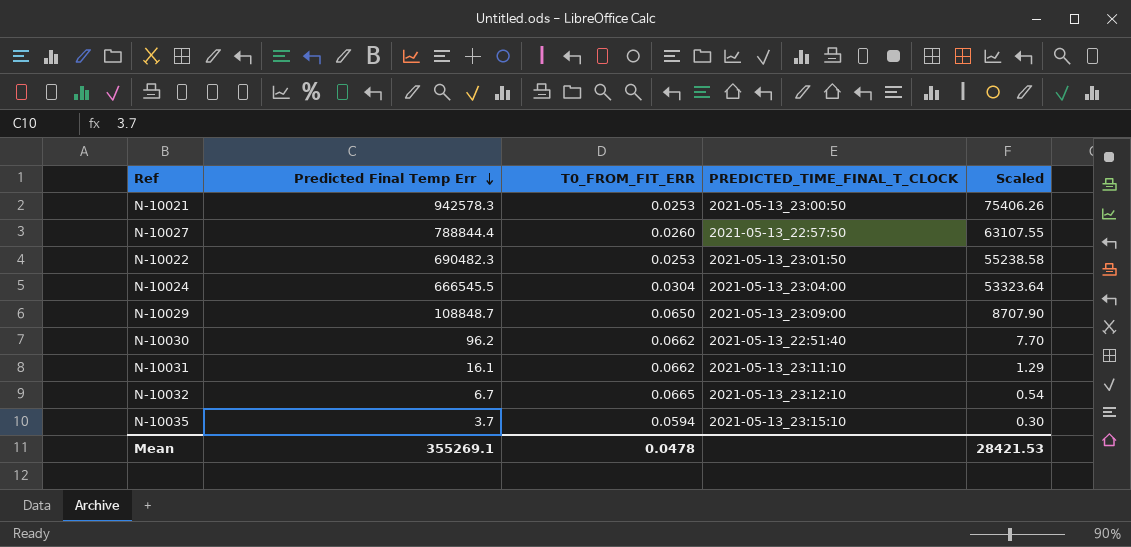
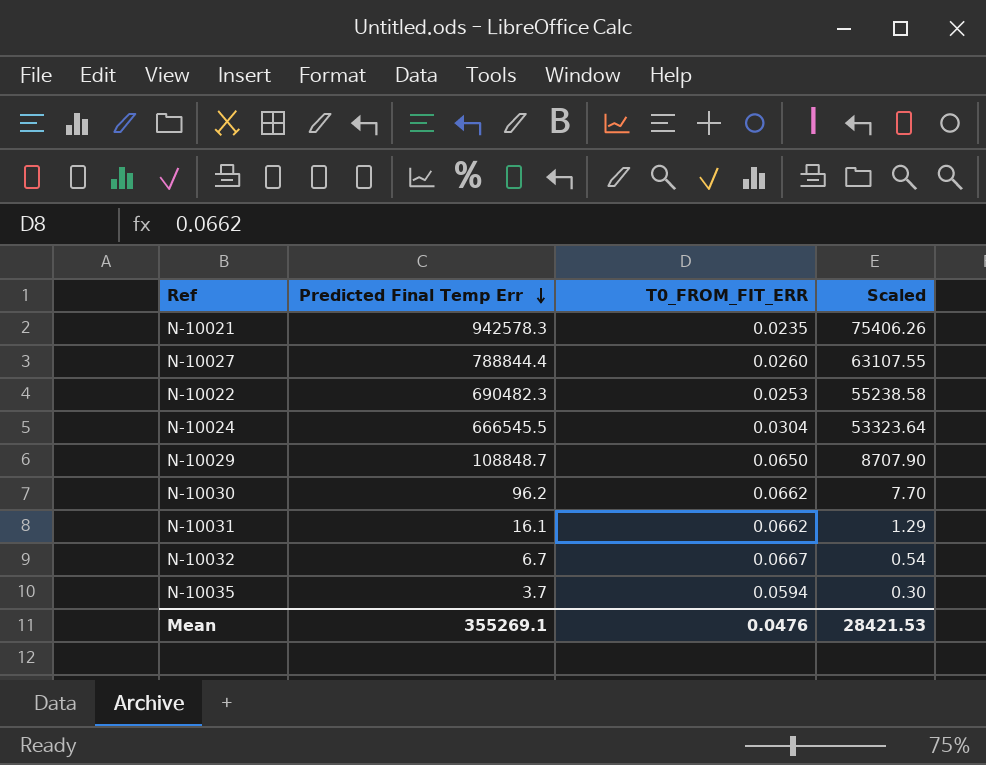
column PREDICTED_TIME_FINAL_T_CLOCK | position: 4 -> none
N-10021 | T0_FROM_FIT_ERR: 0.0253 -> 0.0235
N-10032 | T0_FROM_FIT_ERR: 0.0665 -> 0.0667
Mean | T0_FROM_FIT_ERR: 0.0478 -> 0.0476

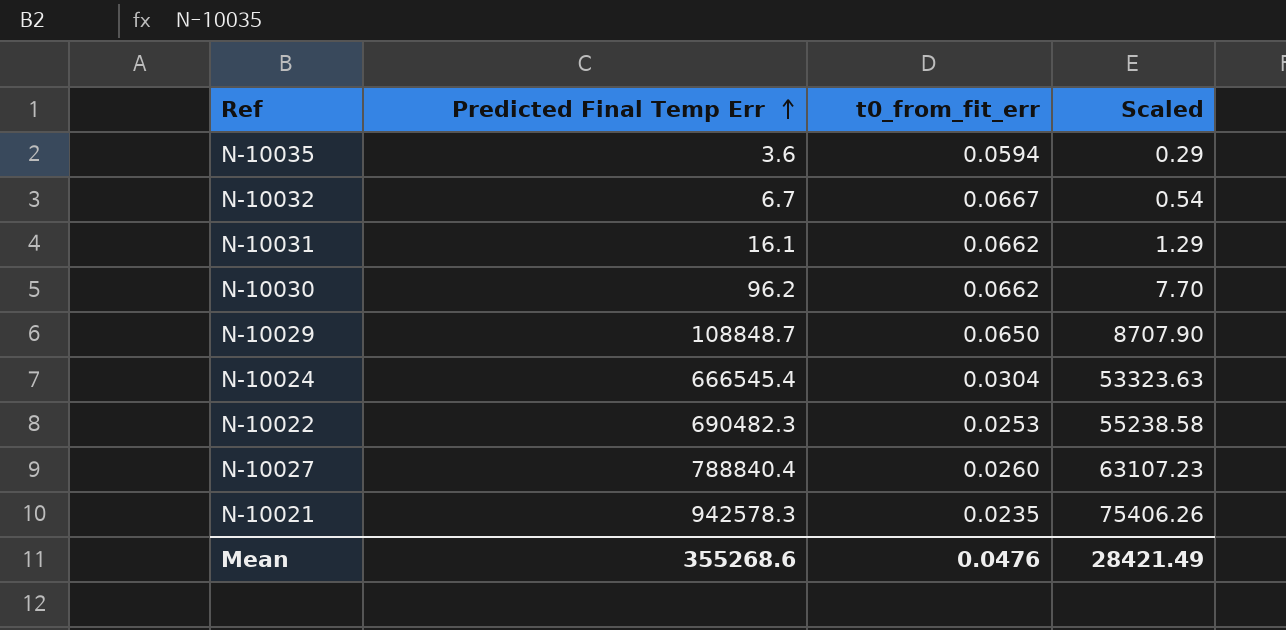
row order: Predicted Final Temp Err descending -> Predicted Final Temp Err ascending
column name: T0_FROM_FIT_ERR -> t0_from_fit_err
N-10035 | Predicted Final Temp Err: 3.7 -> 3.6
N-10035 | Scaled: 0.30 -> 0.29
N-10024 | Predicted Final Temp Err: 666545.5 -> 666545.4
N-10024 | Scaled: 53323.64 -> 53323.63
N-10027 | Predicted Final Temp Err: 788844.4 -> 788840.4
N-10027 | Scaled: 63107.55 -> 63107.23
Mean | Predicted Final Temp Err: 355269.1 -> 355268.6
Mean | Scaled: 28421.53 -> 28421.49

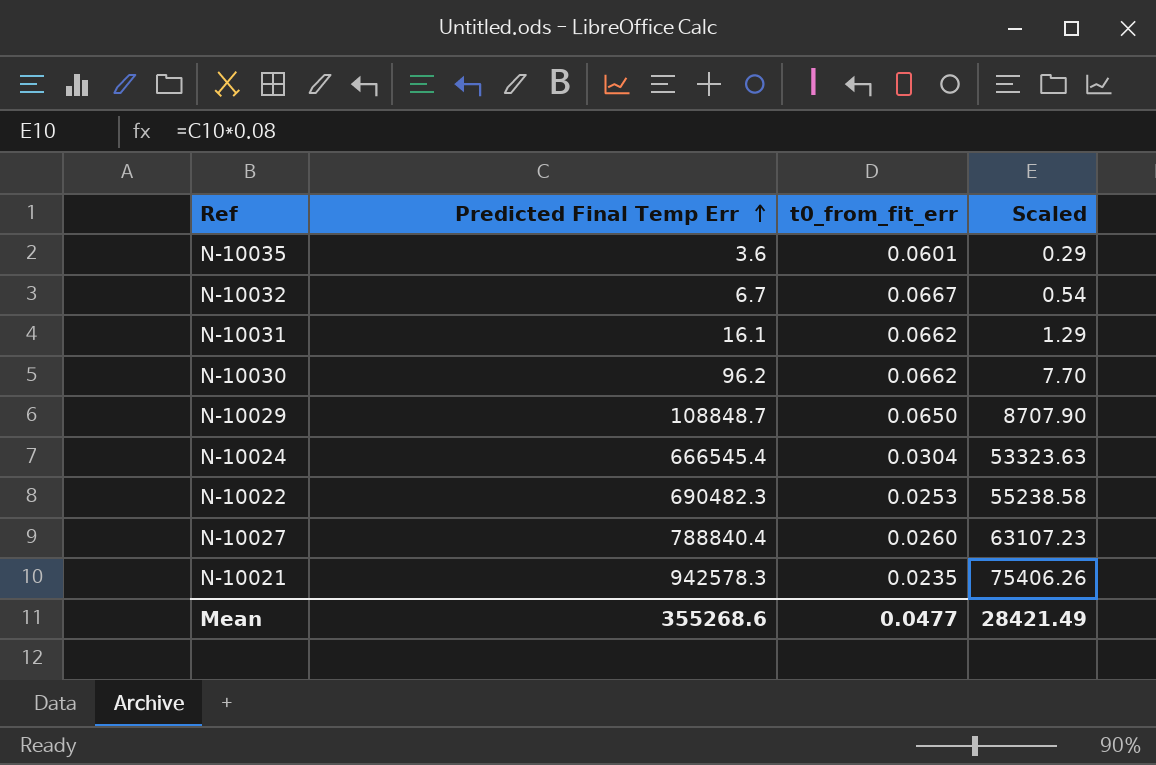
N-10035 | t0_from_fit_err: 0.0594 -> 0.0601
Mean | t0_from_fit_err: 0.0476 -> 0.0477

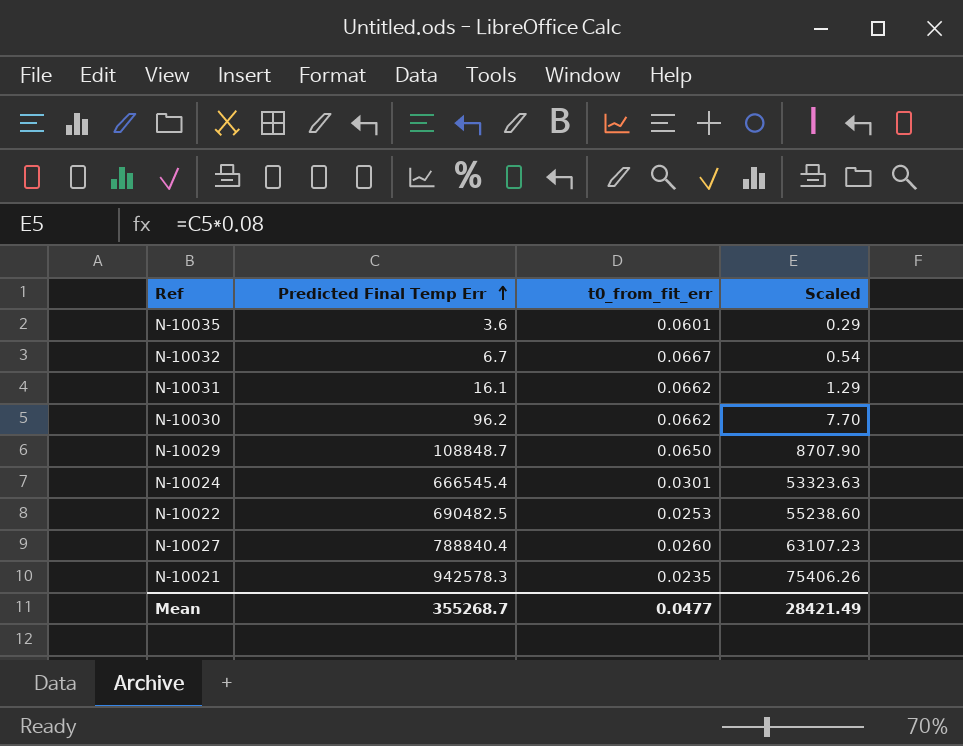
N-10024 | t0_from_fit_err: 0.0304 -> 0.0301
N-10022 | Predicted Final Temp Err: 690482.3 -> 690482.5
N-10022 | Scaled: 55238.58 -> 55238.60
Mean | Predicted Final Temp Err: 355268.6 -> 355268.7

